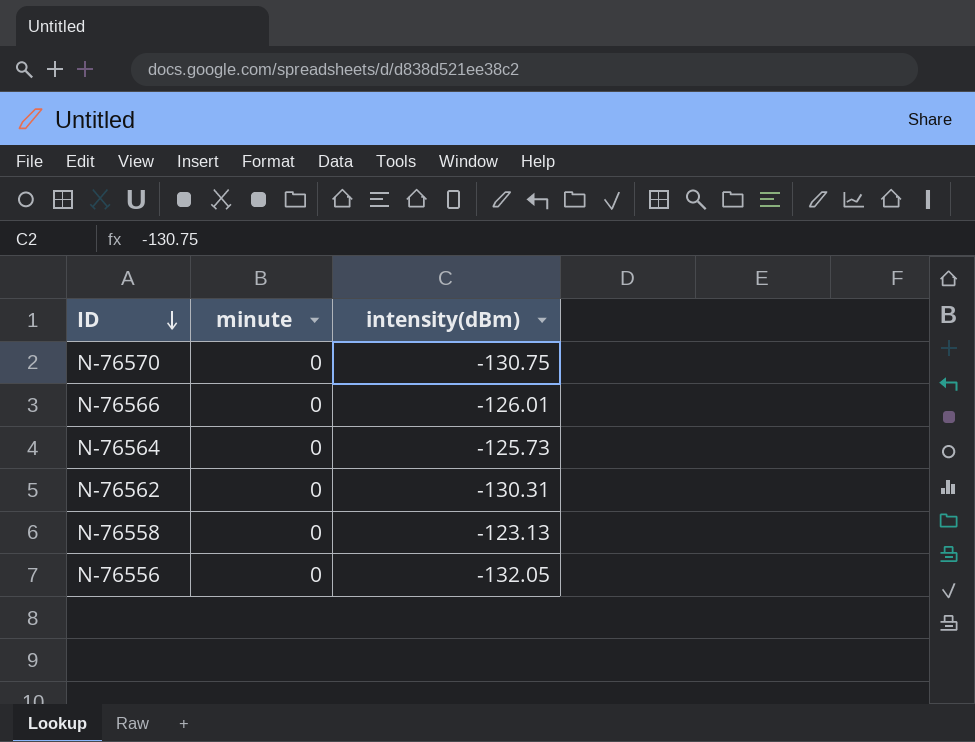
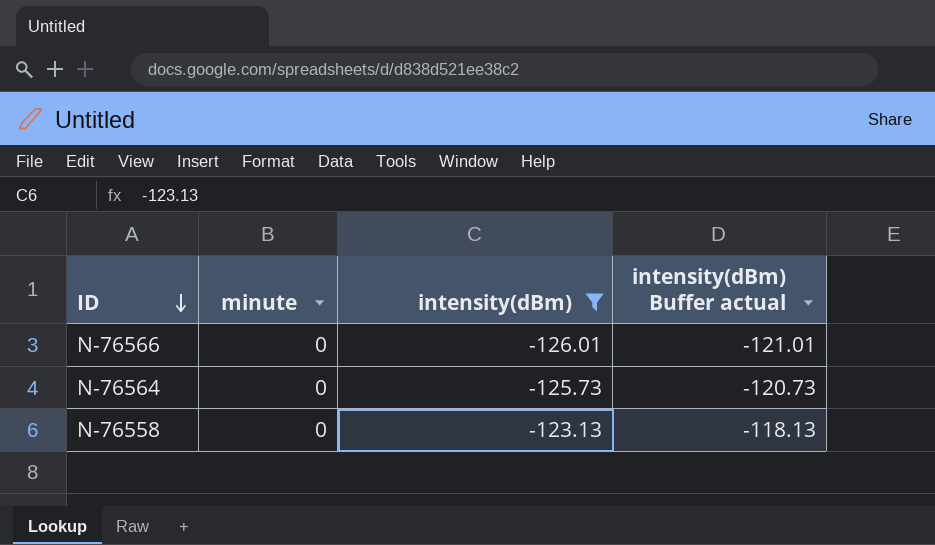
filter: none -> intensity(dBm) >= -126.01
column intensity(dBm) Buffer actual | formula: none -> [intensity(dBm)] + 5

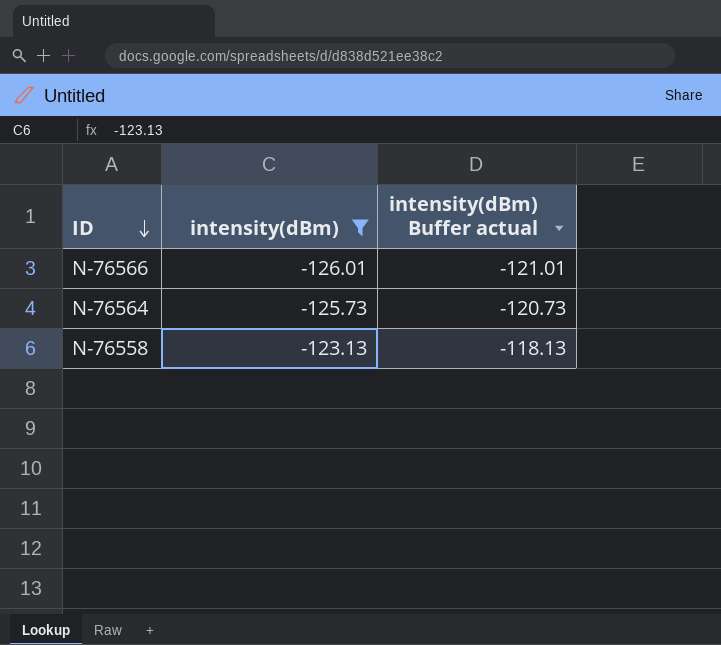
column minute | position: 2 -> none

